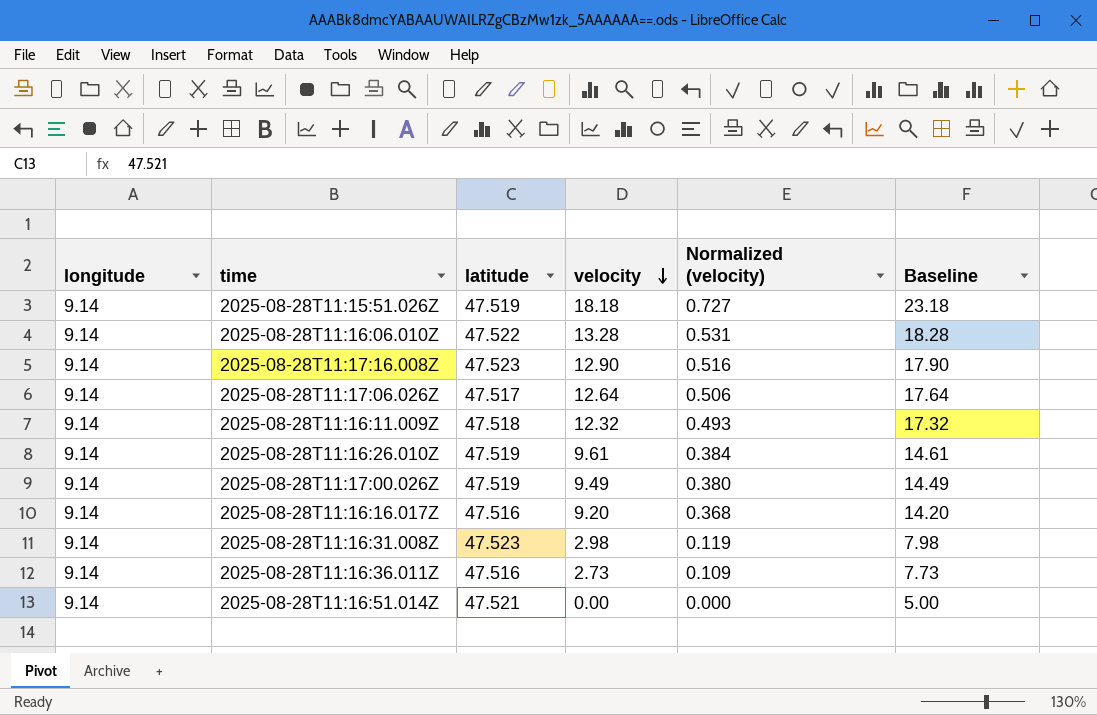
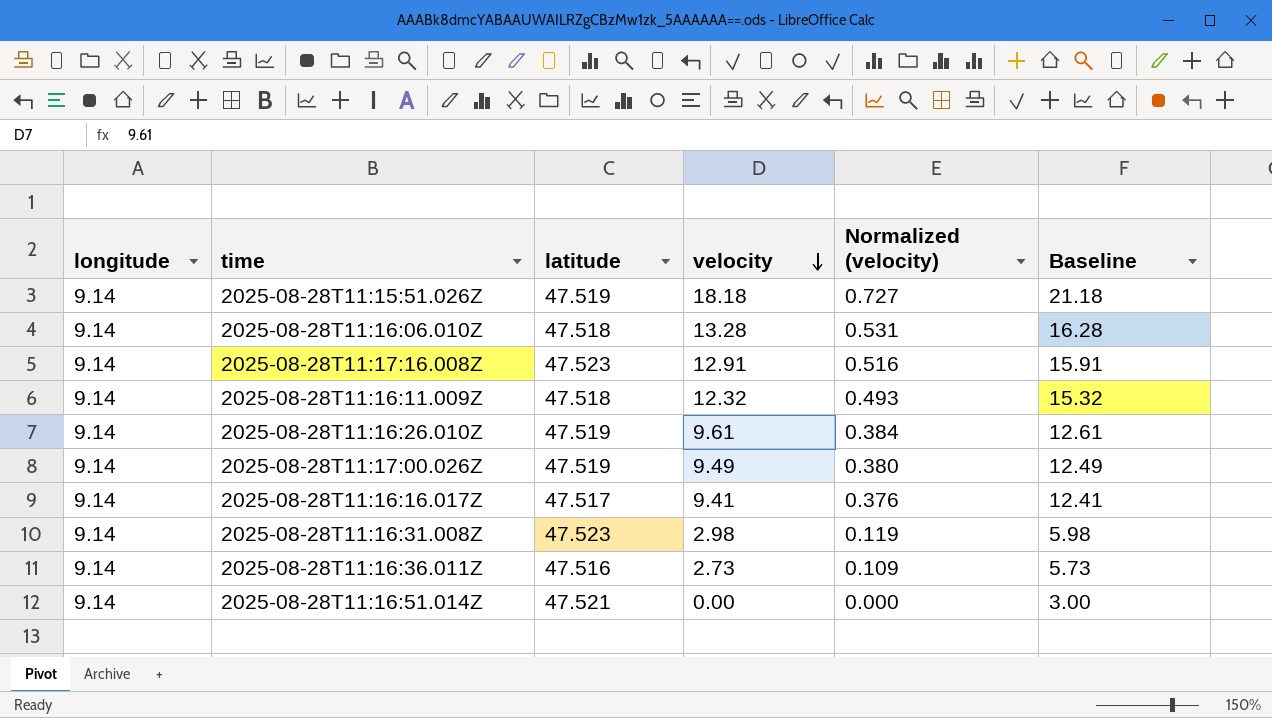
column Baseline | formula: [velocity] + 5 -> [velocity] + 3
row 2025-08-28T11:17:06.026Z: 9.14 | 47.517 | 12.64 | 0.506 | 17.64 -> none
2025-08-28T11:16:06.010Z | latitude: 47.522 -> 47.518
2025-08-28T11:17:16.008Z | velocity: 12.90 -> 12.91
2025-08-28T11:16:16.017Z | latitude: 47.516 -> 47.517
2025-08-28T11:16:16.017Z | velocity: 9.20 -> 9.41
2025-08-28T11:16:16.017Z | Normalized (velocity): 0.368 -> 0.376

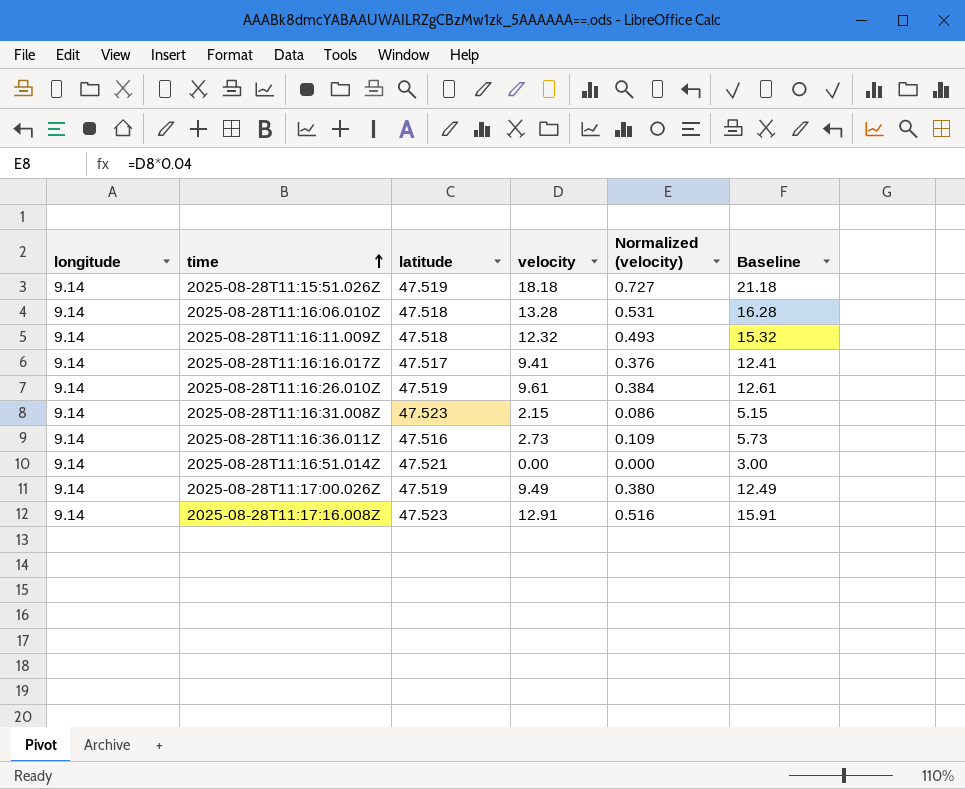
row order: velocity descending -> time ascending
2025-08-28T11:16:31.008Z | velocity: 2.98 -> 2.15
2025-08-28T11:16:31.008Z | Normalized (velocity): 0.119 -> 0.086
2025-08-28T11:16:31.008Z | Baseline: 5.98 -> 5.15

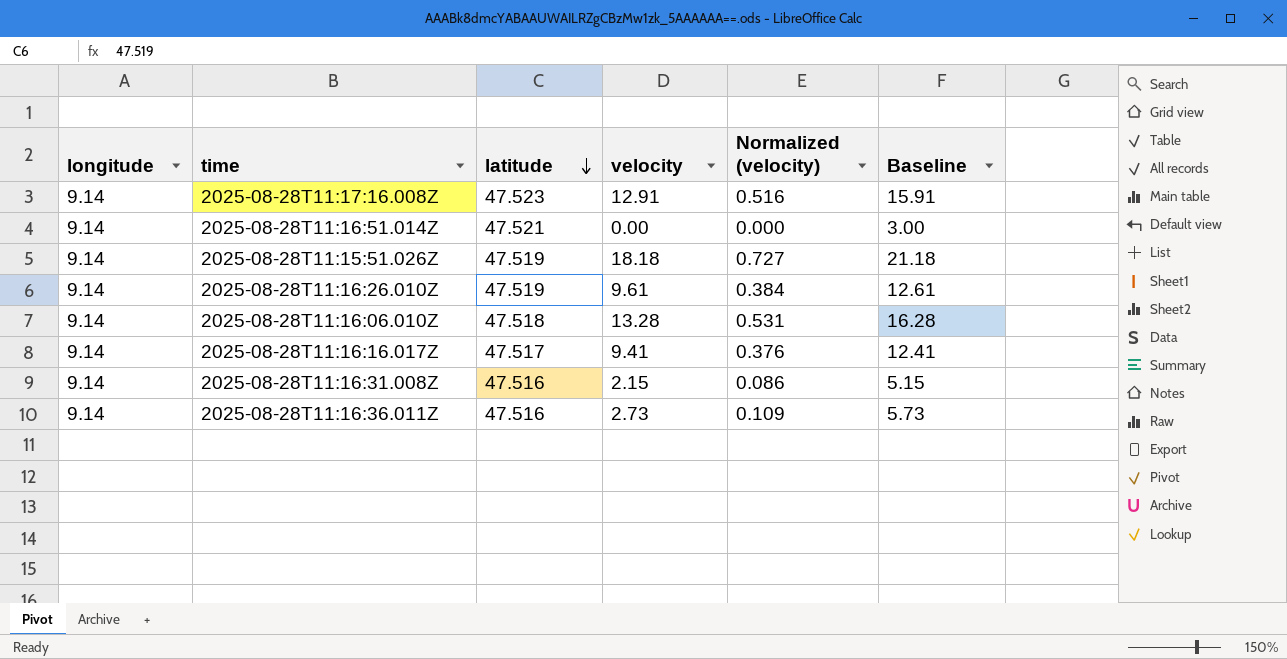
row order: time ascending -> latitude descending
row 2025-08-28T11:16:11.009Z: 9.14 | 47.518 | 12.32 | 0.493 | 15.32 -> none
row 2025-08-28T11:17:00.026Z: 9.14 | 47.519 | 9.49 | 0.380 | 12.49 -> none
2025-08-28T11:16:31.008Z | latitude: 47.523 -> 47.516

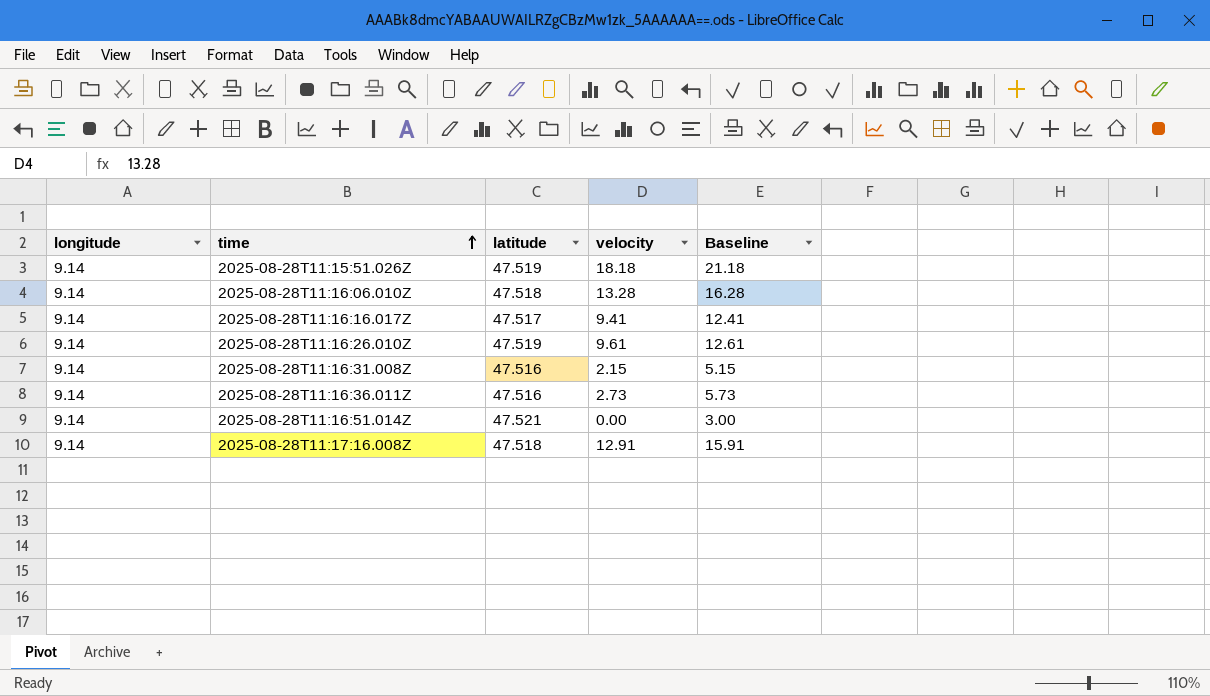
row order: latitude descending -> time ascending
column Normalized (velocity) | formula: [velocity] * 0.04 -> none
2025-08-28T11:17:16.008Z | latitude: 47.523 -> 47.518

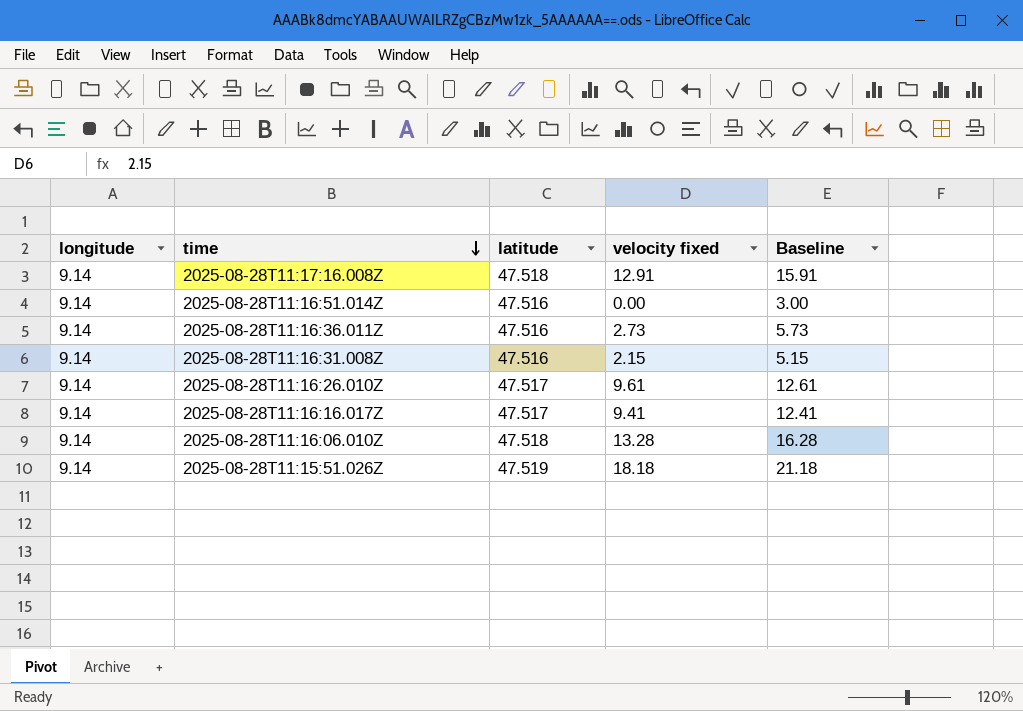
row order: time ascending -> time descending
column name: velocity -> velocity fixed
2025-08-28T11:16:51.014Z | latitude: 47.521 -> 47.516
2025-08-28T11:16:26.010Z | latitude: 47.519 -> 47.517

